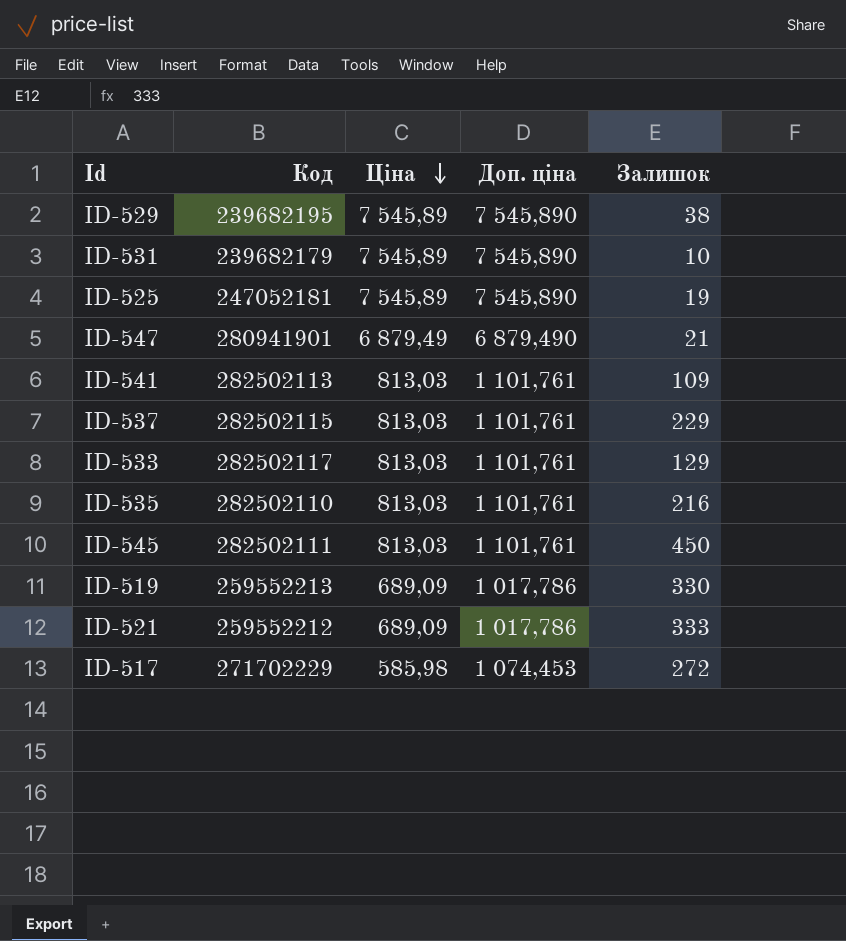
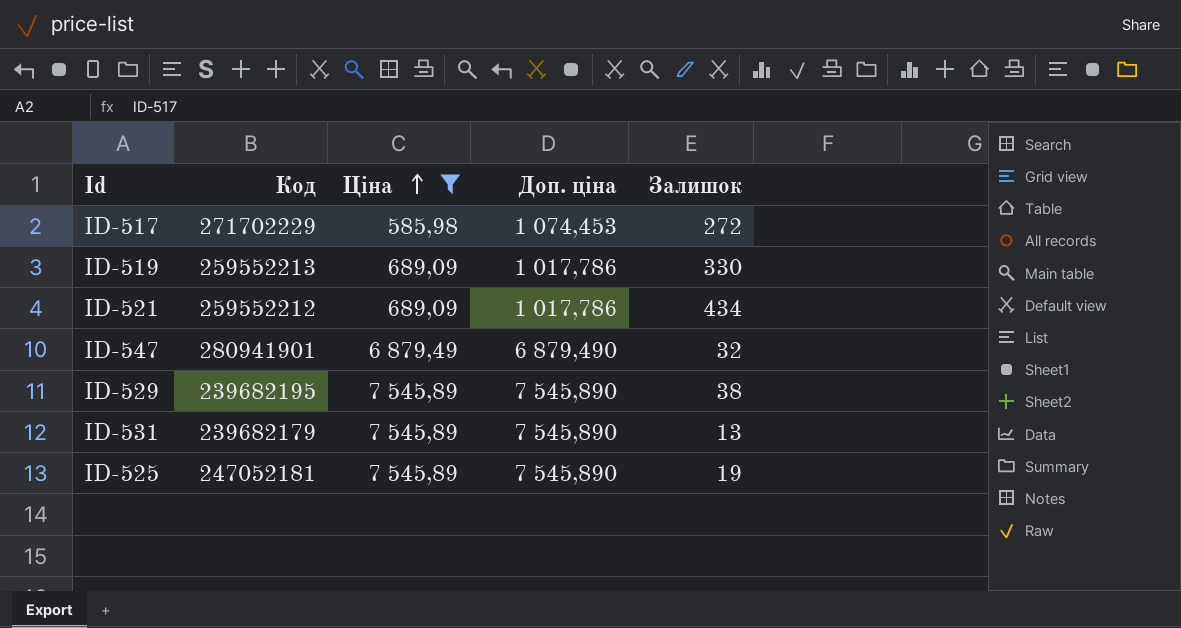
filter: none -> Ціна != 813,03
row order: Ціна descending -> Ціна ascending
ID-521 | Залишок: 333 -> 434
ID-547 | Залишок: 21 -> 32
ID-531 | Залишок: 10 -> 13

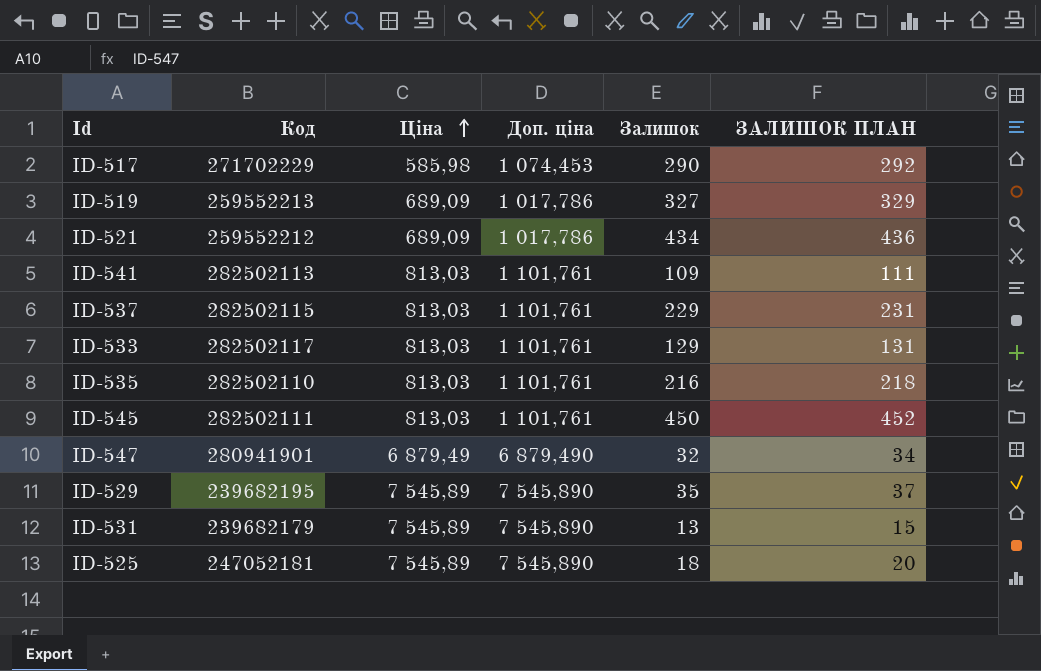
filter: Ціна != 813,03 -> none
column ЗАЛИШОК ПЛАН | formula: none -> [Залишок] + 2
ID-517 | Залишок: 272 -> 290
ID-519 | Залишок: 330 -> 327
ID-529 | Залишок: 38 -> 35
ID-525 | Залишок: 19 -> 18

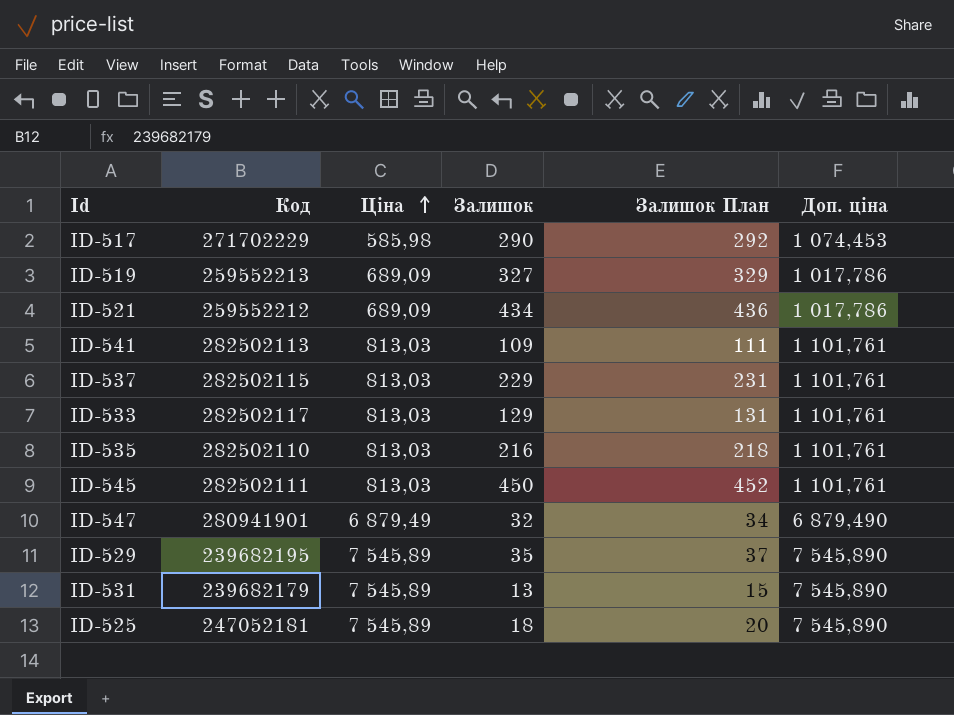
column name: ЗАЛИШОК ПЛАН -> Залишок План
column Доп. ціна | position: 4 -> 6

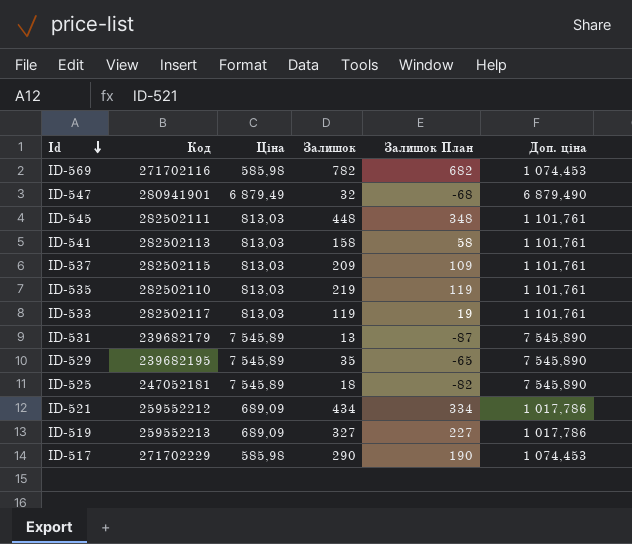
row order: Ціна ascending -> Id descending
column Залишок План | formula: [Залишок] + 2 -> [Залишок] - 100
row ID-569: none -> 271702116 | 585,98 | 782 | 682 | 1 074,453
ID-545 | Залишок: 450 -> 448
ID-541 | Залишок: 109 -> 158
ID-537 | Залишок: 229 -> 209
ID-535 | Залишок: 216 -> 219
ID-533 | Залишок: 129 -> 119

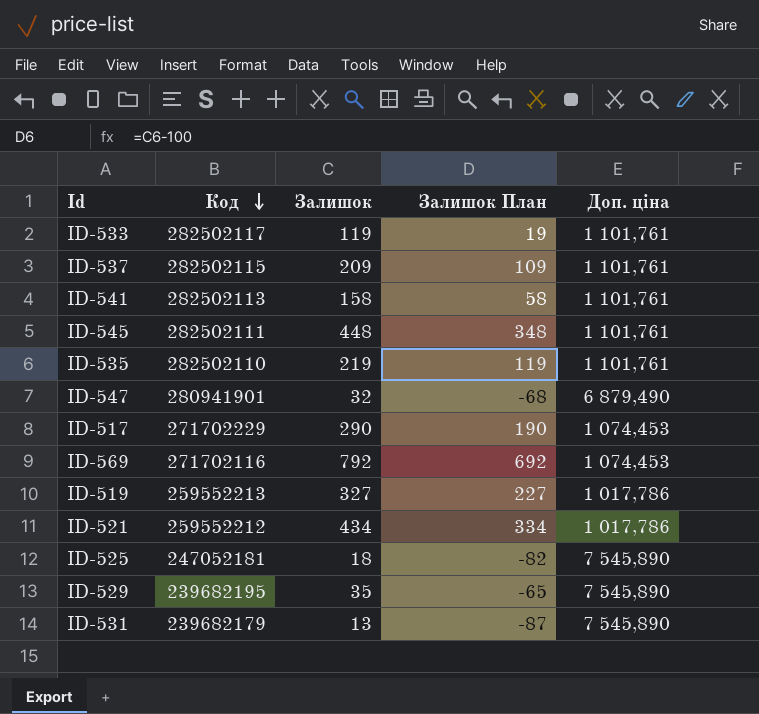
row order: Id descending -> Код descending
column Ціна | position: 3 -> none
ID-569 | Залишок: 782 -> 792
ID-569 | Залишок План: 682 -> 692

